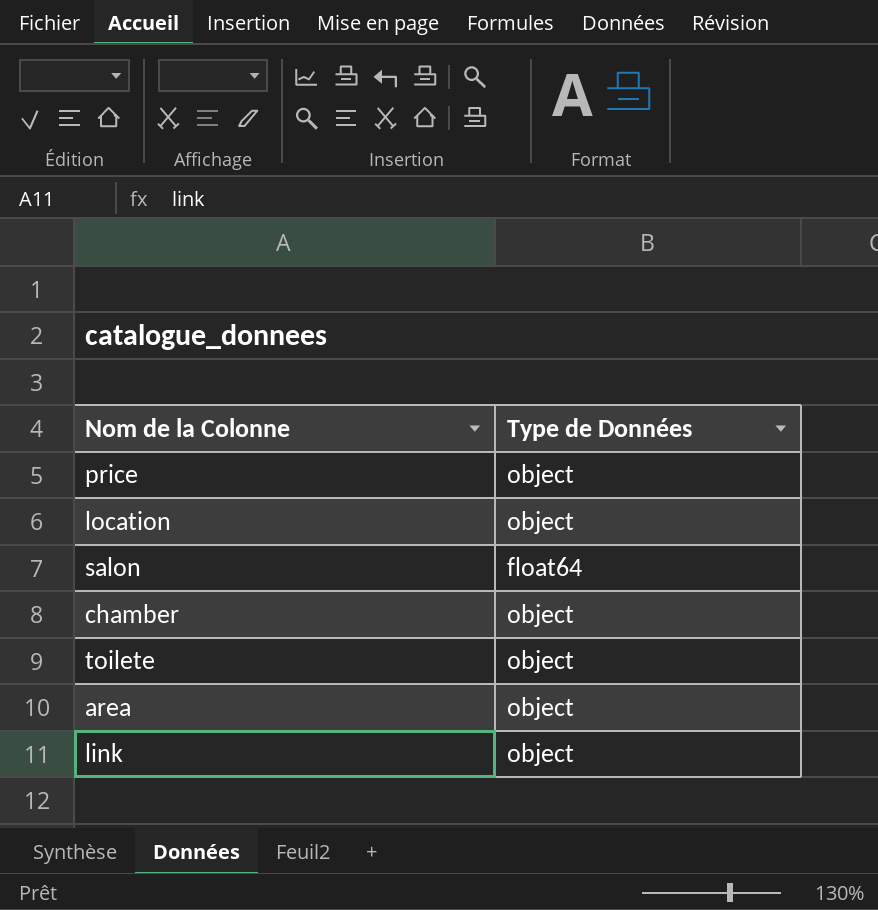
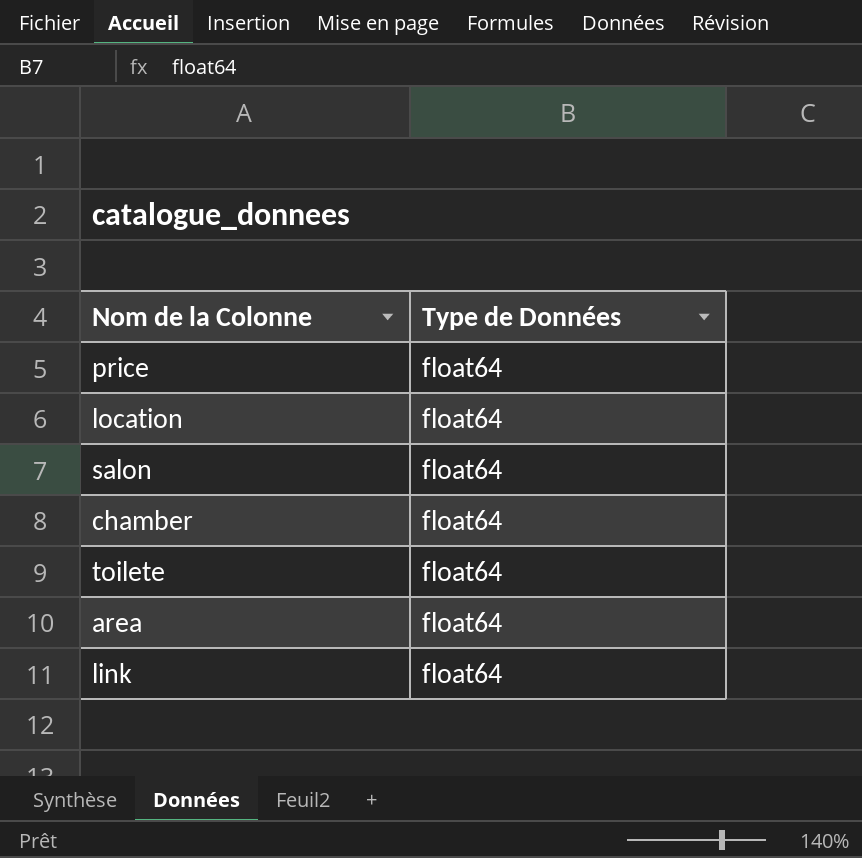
price | Type de Données: object -> float64
location | Type de Données: object -> float64
chamber | Type de Données: object -> float64
toilete | Type de Données: object -> float64
area | Type de Données: object -> float64
link | Type de Données: object -> float64

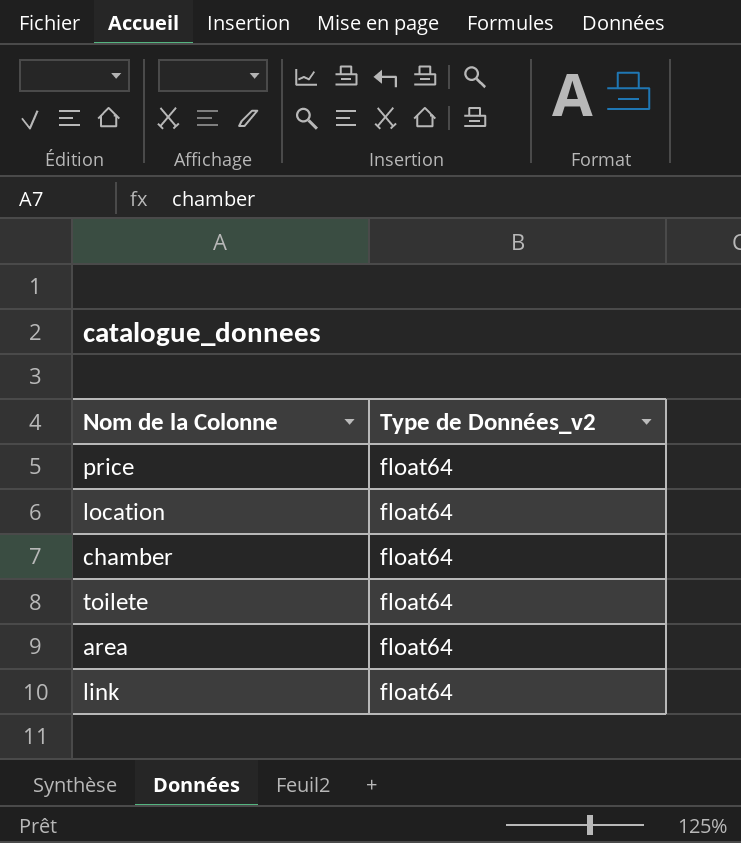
column name: Type de Données -> Type de Données_v2
row salon: float64 -> none

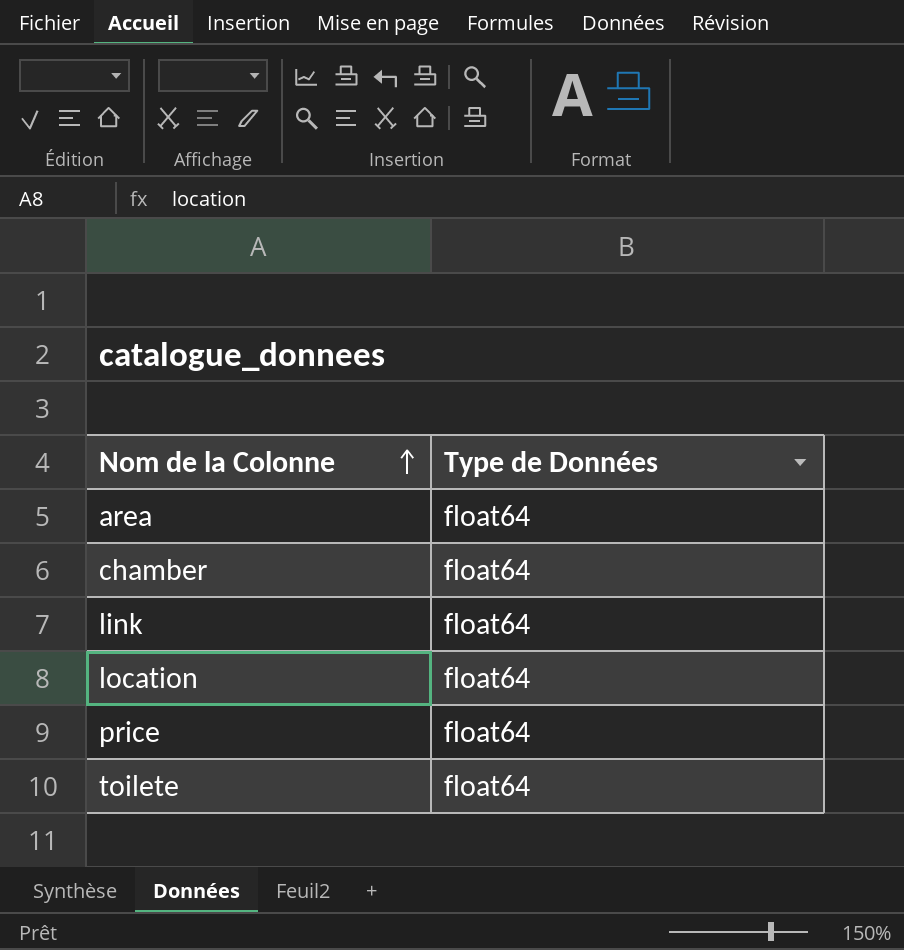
row order: none -> Nom de la Colonne ascending
column name: Type de Données_v2 -> Type de Données

